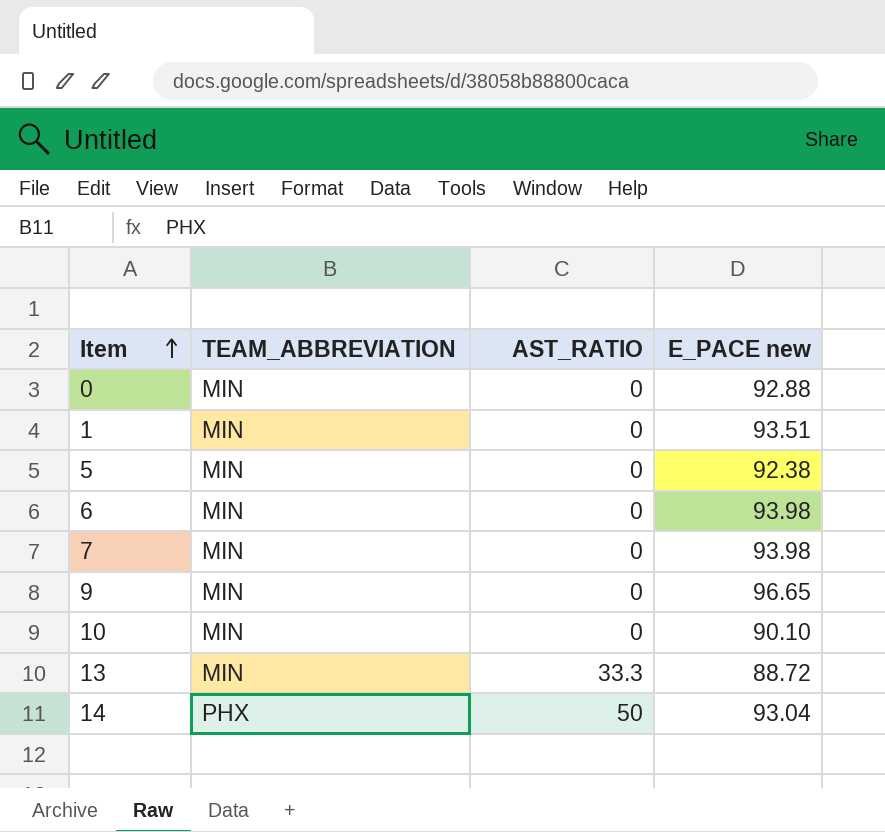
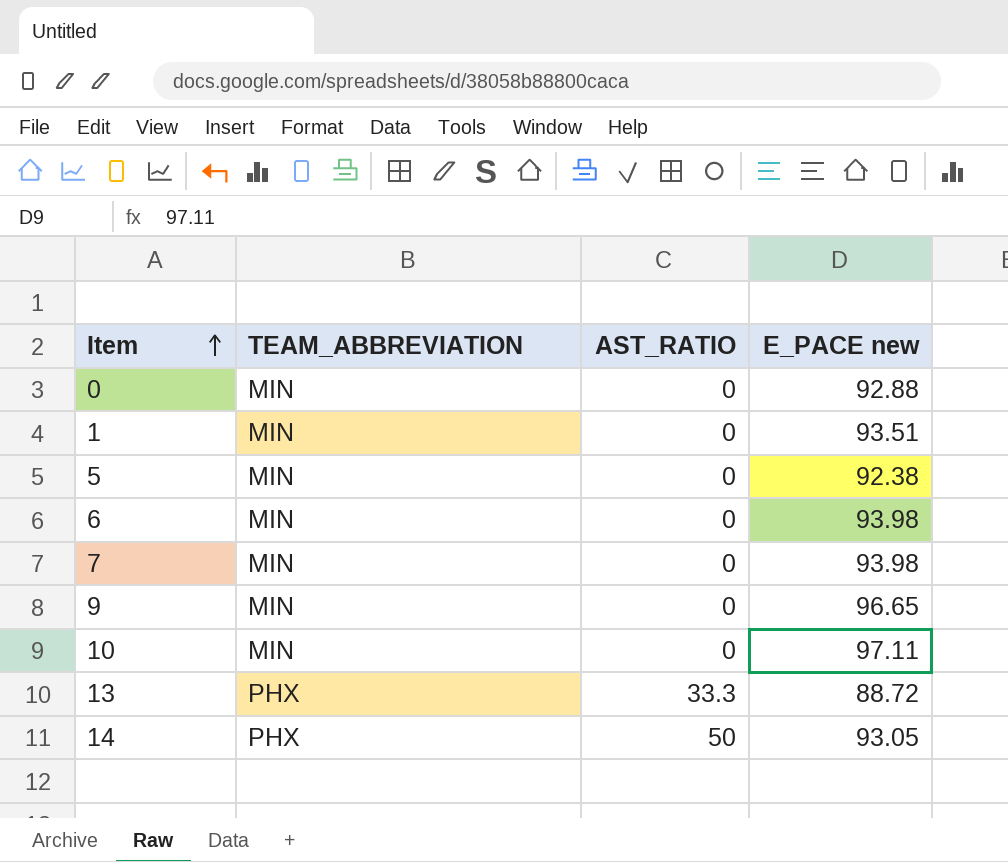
10 | E_PACE new: 90.10 -> 97.11
13 | TEAM_ABBREVIATION: MIN -> PHX
14 | E_PACE new: 93.04 -> 93.05

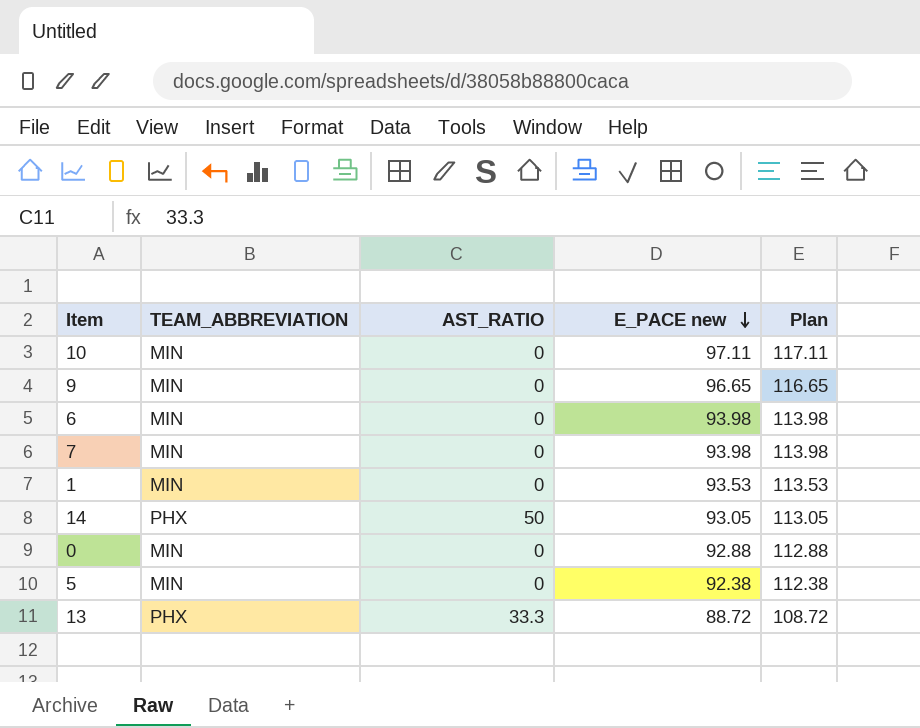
row order: Item ascending -> E_PACE new descending
column Plan | formula: none -> [E_PACE new] + 20
1 | E_PACE new: 93.51 -> 93.53

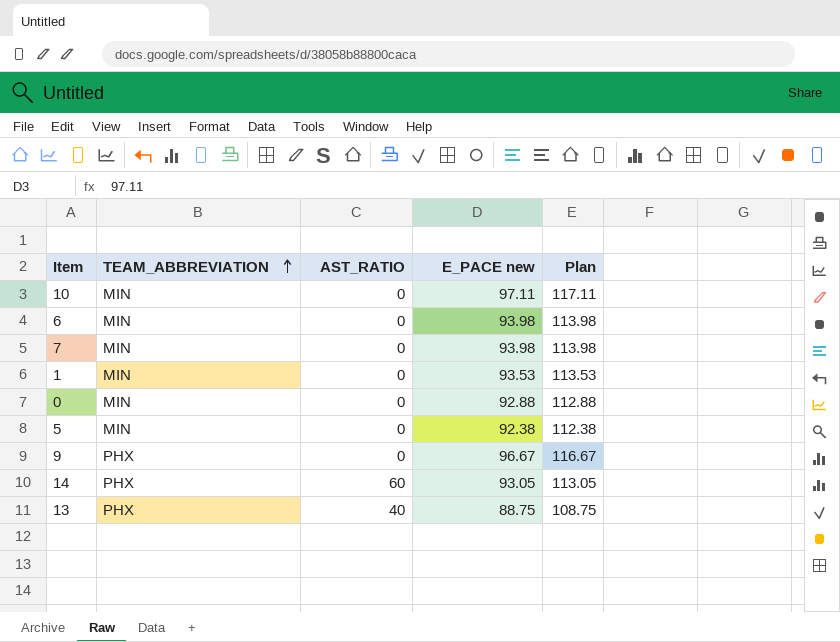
row order: E_PACE new descending -> TEAM_ABBREVIATION ascending
9 | TEAM_ABBREVIATION: MIN -> PHX
9 | E_PACE new: 96.65 -> 96.67
9 | Plan: 116.65 -> 116.67
14 | AST_RATIO: 50 -> 60
13 | AST_RATIO: 33.3 -> 40
13 | E_PACE new: 88.72 -> 88.75
13 | Plan: 108.72 -> 108.75

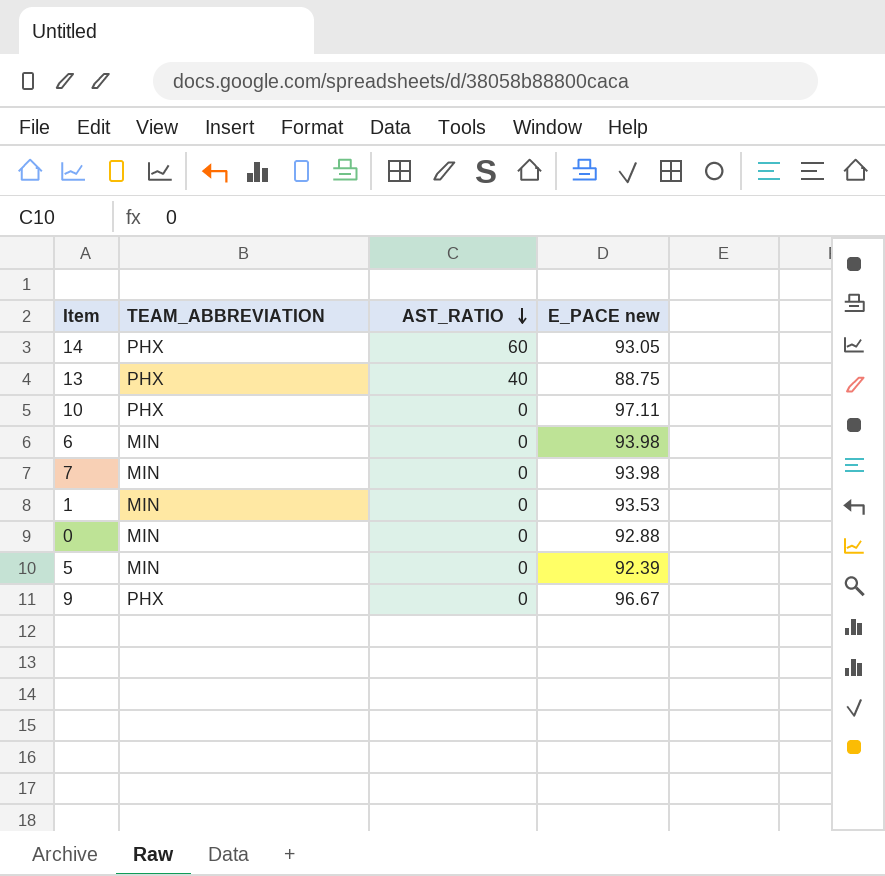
row order: TEAM_ABBREVIATION ascending -> AST_RATIO descending
column Plan | formula: [E_PACE new] + 20 -> none
10 | TEAM_ABBREVIATION: MIN -> PHX
5 | E_PACE new: 92.38 -> 92.39

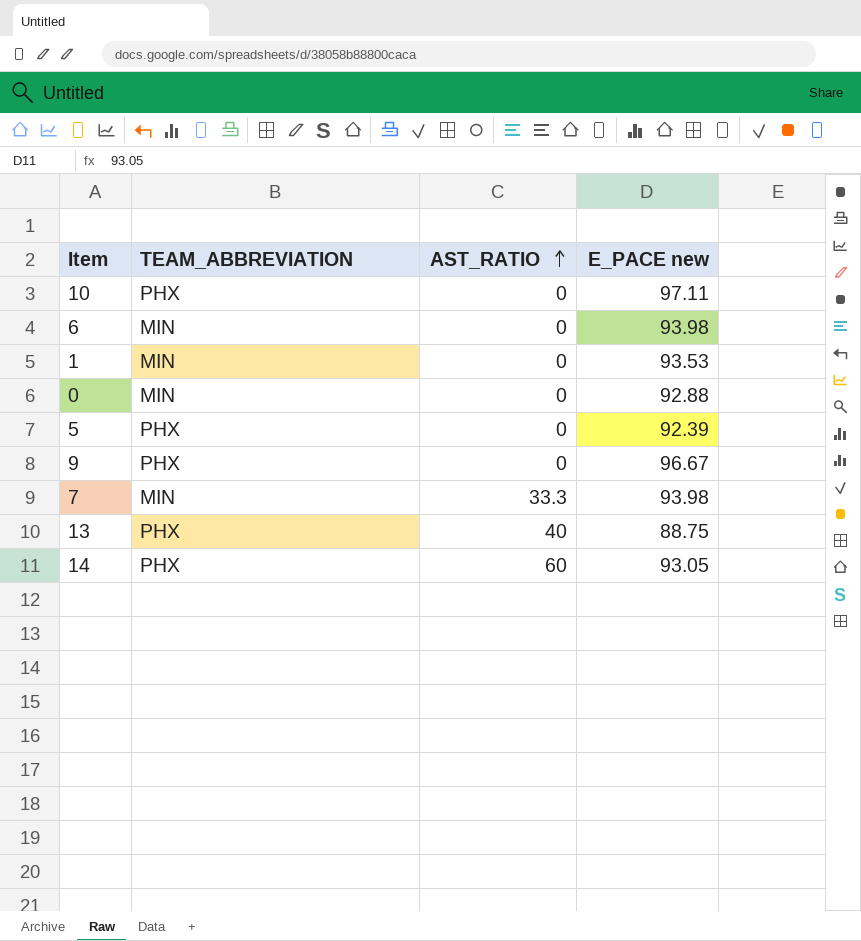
row order: AST_RATIO descending -> AST_RATIO ascending
5 | TEAM_ABBREVIATION: MIN -> PHX
7 | AST_RATIO: 0 -> 33.3

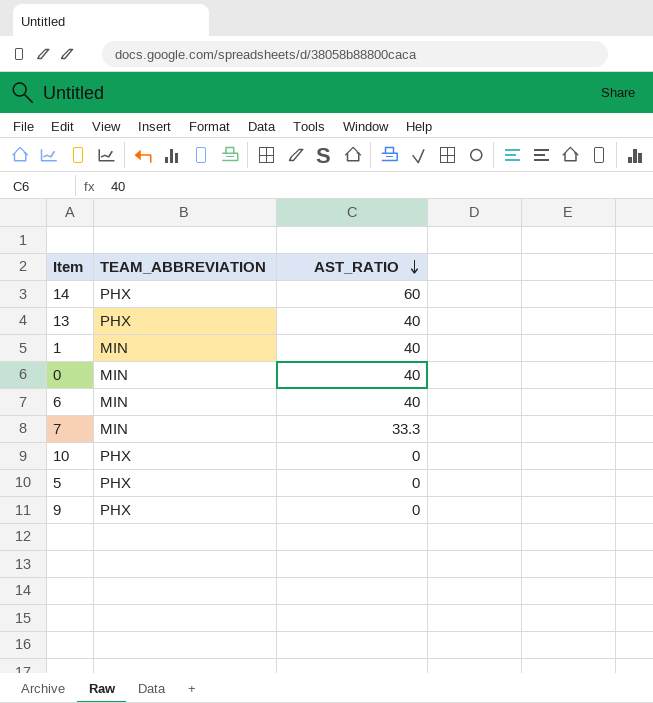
row order: AST_RATIO ascending -> AST_RATIO descending
column E_PACE new | position: 4 -> none
1 | AST_RATIO: 0 -> 40
0 | AST_RATIO: 0 -> 40
6 | AST_RATIO: 0 -> 40

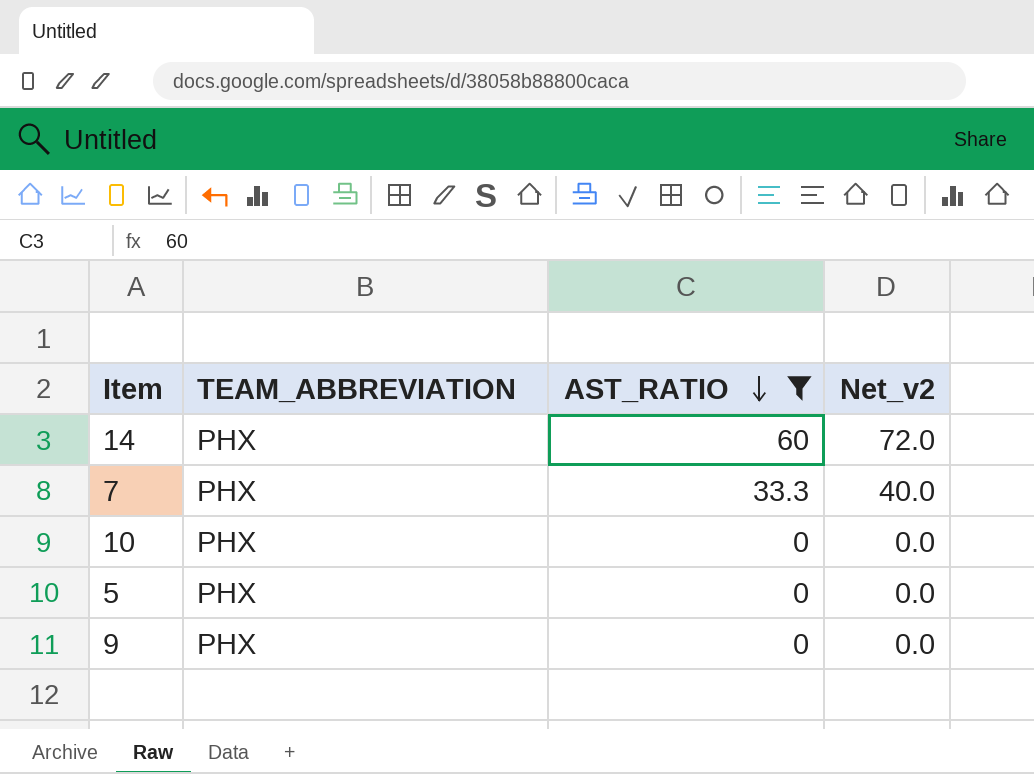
filter: none -> AST_RATIO != 40
column Net_v2 | formula: none -> [AST_RATIO] * 1.2
7 | TEAM_ABBREVIATION: MIN -> PHX

